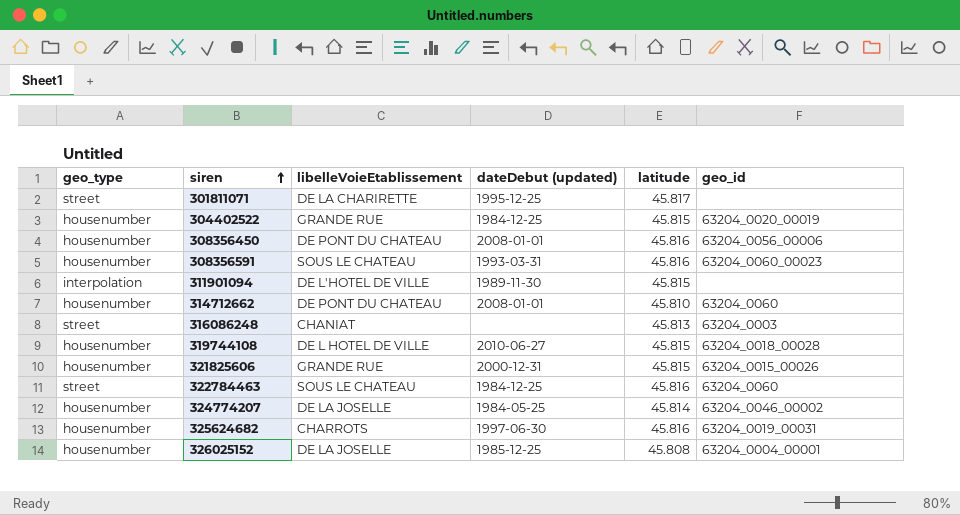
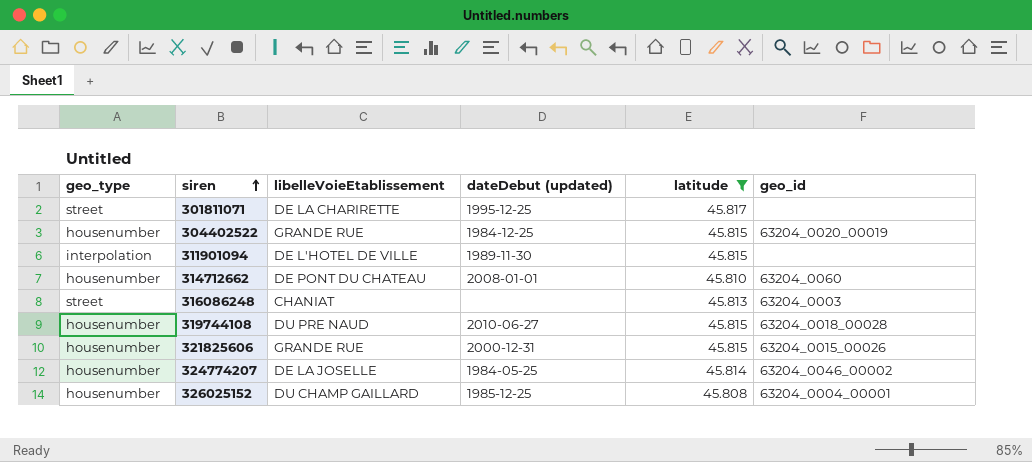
filter: none -> latitude != 45.816
319744108 | libelleVoieEtablissement: DE L HOTEL DE VILLE -> DU PRE NAUD
326025152 | libelleVoieEtablissement: DE LA JOSELLE -> DU CHAMP GAILLARD

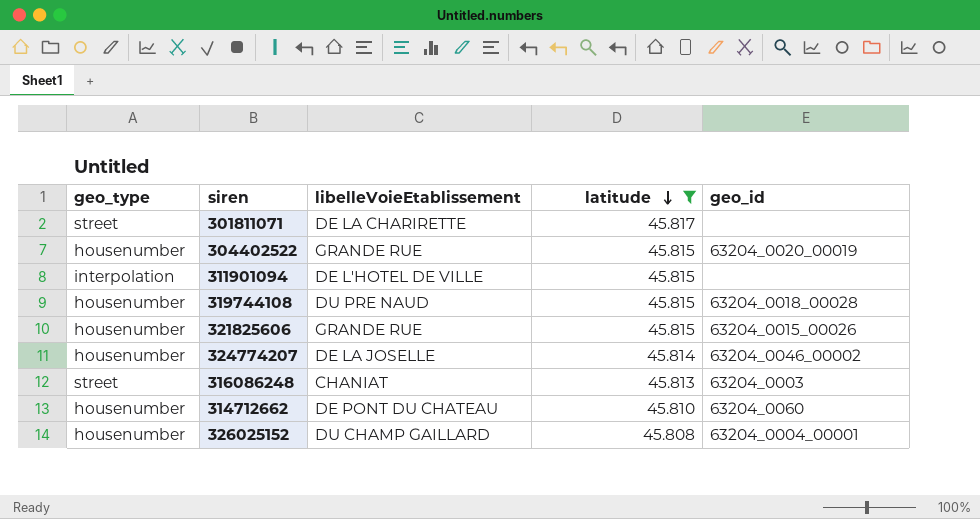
row order: siren ascending -> latitude descending
column dateDebut (updated) | position: 4 -> none

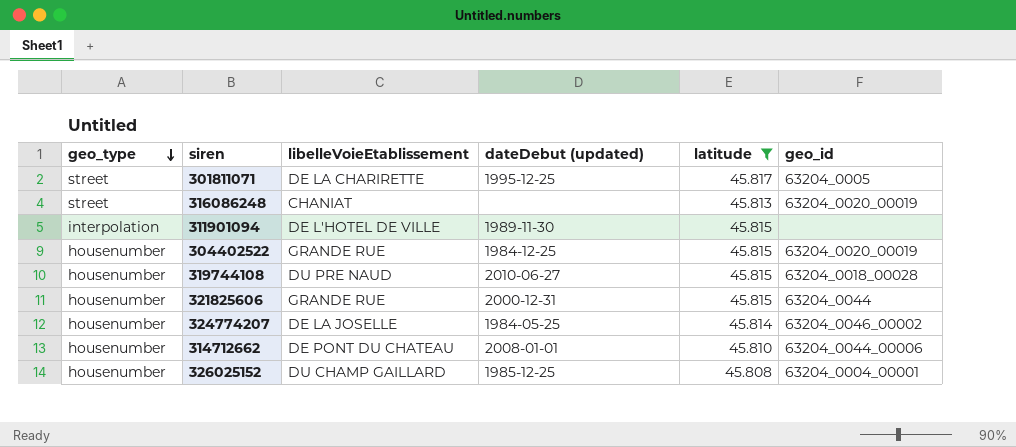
row order: latitude descending -> geo_type descending
column dateDebut (updated) | position: none -> 4
301811071 | geo_id: none -> 63204_0005
316086248 | geo_id: 63204_0003 -> 63204_0020_00019
321825606 | geo_id: 63204_0015_00026 -> 63204_0044
314712662 | geo_id: 63204_0060 -> 63204_0044_00006

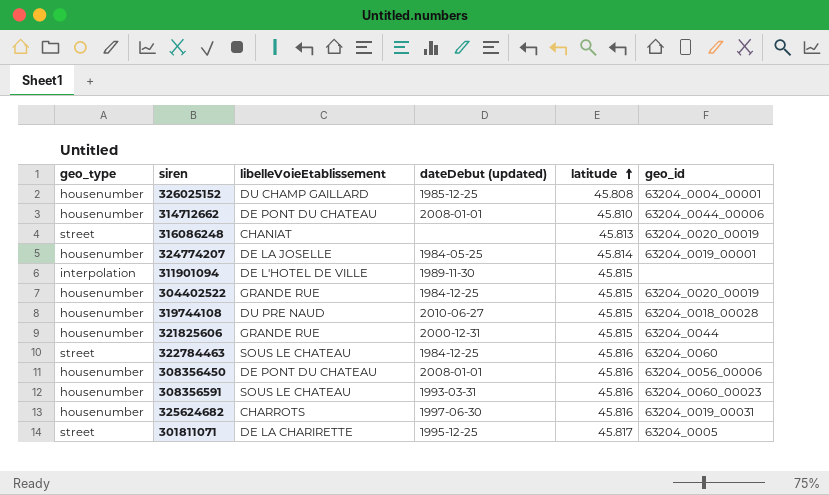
filter: latitude != 45.816 -> none
row order: geo_type descending -> latitude ascending
324774207 | geo_id: 63204_0046_00002 -> 63204_0019_00001

